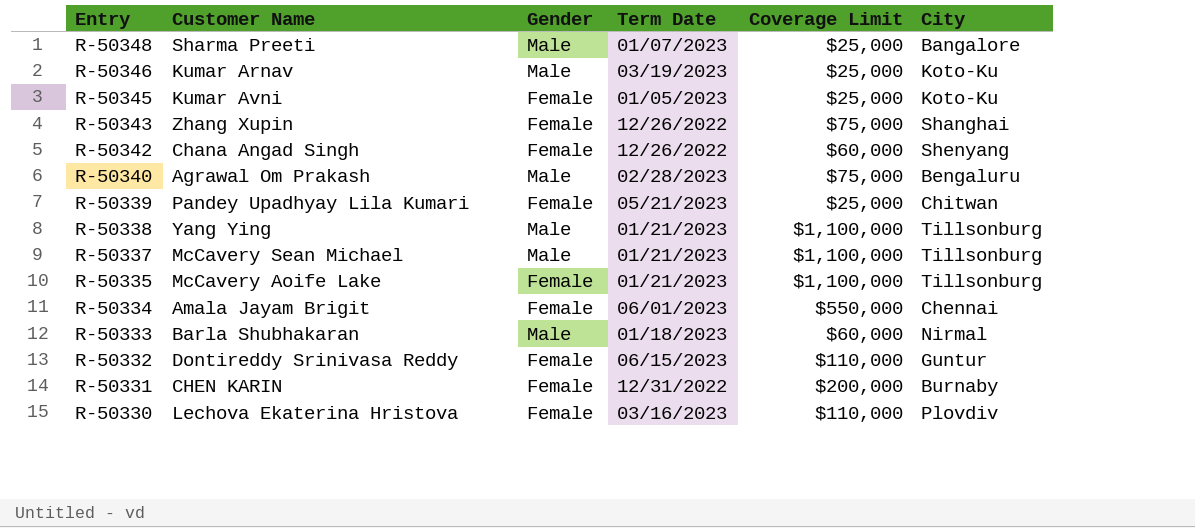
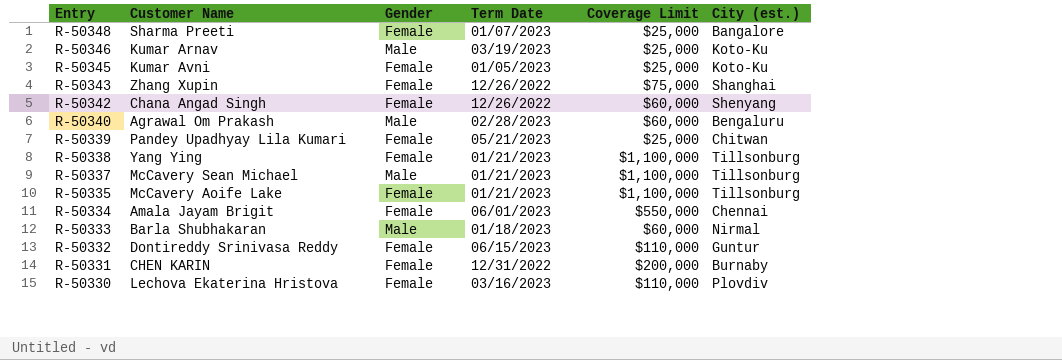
column name: City -> City (est.)
R-50348 | Gender: Male -> Female
R-50340 | Coverage Limit: $75,000 -> $60,000
R-50338 | Gender: Male -> Female

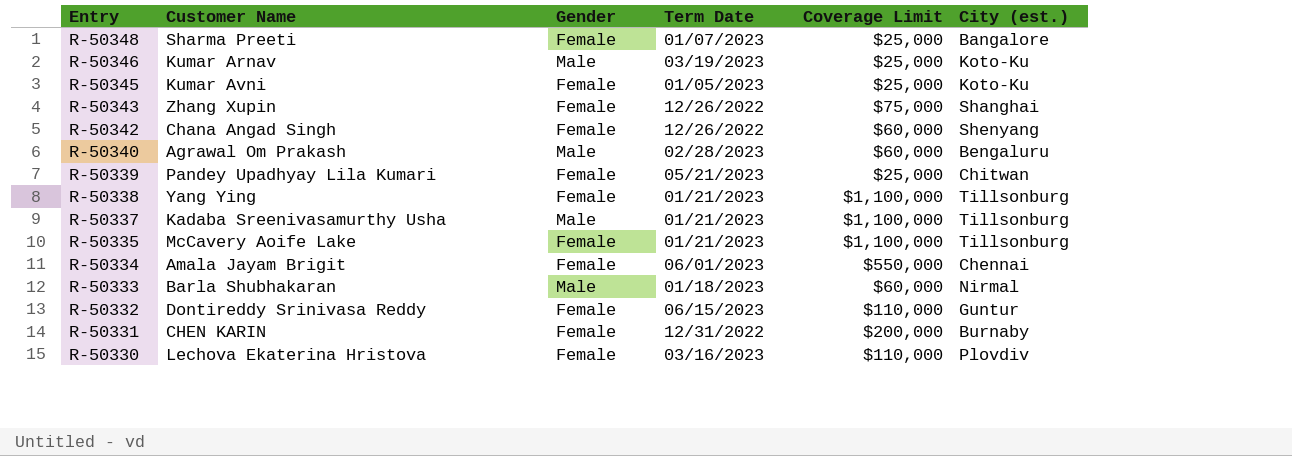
R-50337 | Customer Name: McCavery Sean Michael -> Kadaba Sreenivasamurthy Usha

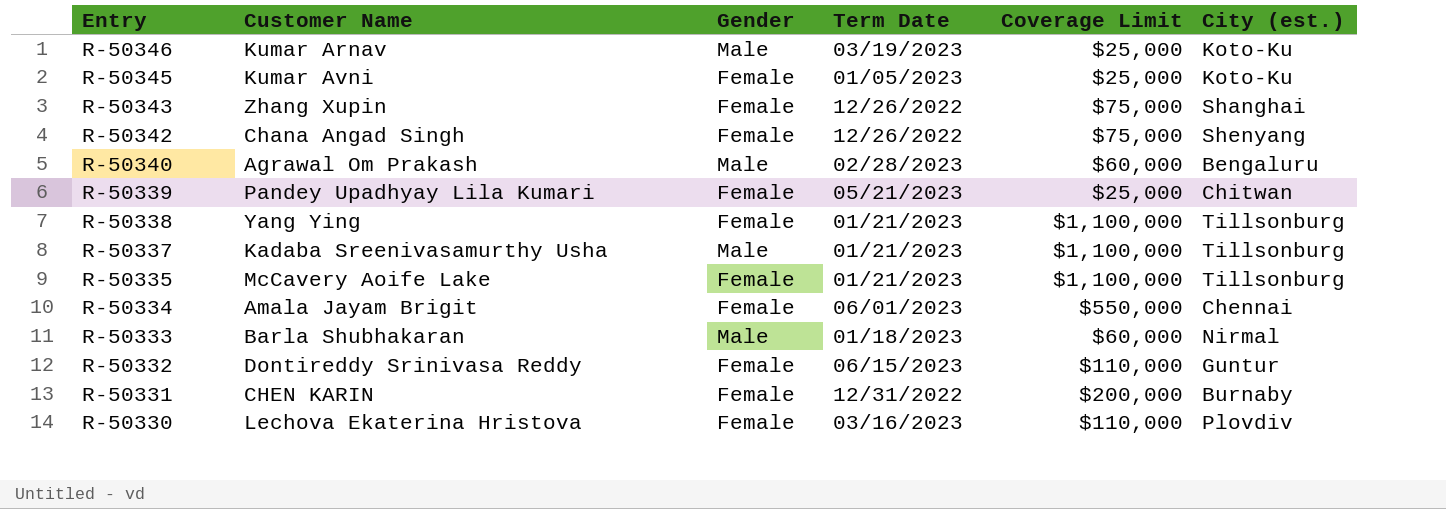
row R-50348: Sharma Preeti | Female | 01/07/2023 | $25,000 | Bangalore -> none
R-50342 | Coverage Limit: $60,000 -> $75,000

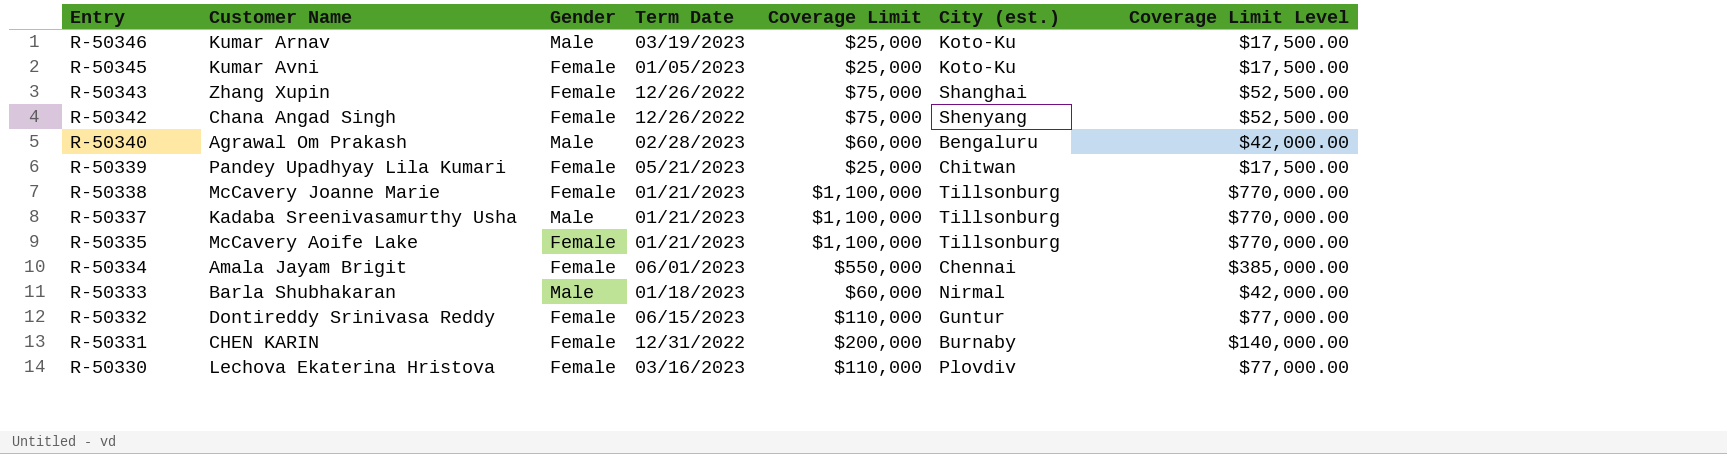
column Coverage Limit Level | formula: none -> [Coverage Limit] * 0.7
R-50338 | Customer Name: Yang Ying -> McCavery Joanne Marie

